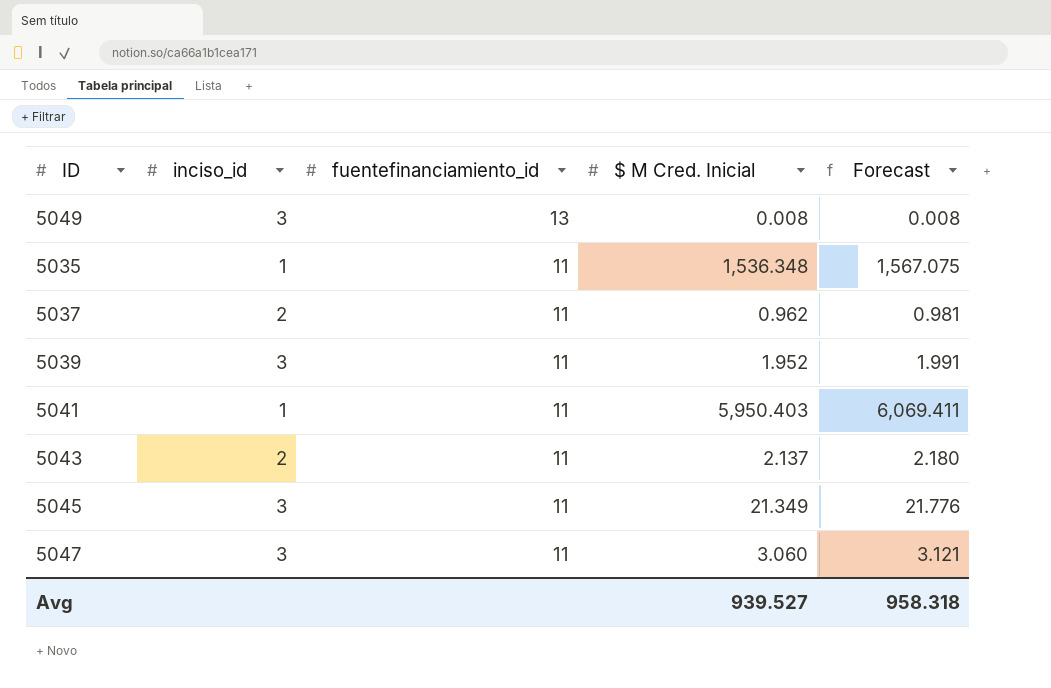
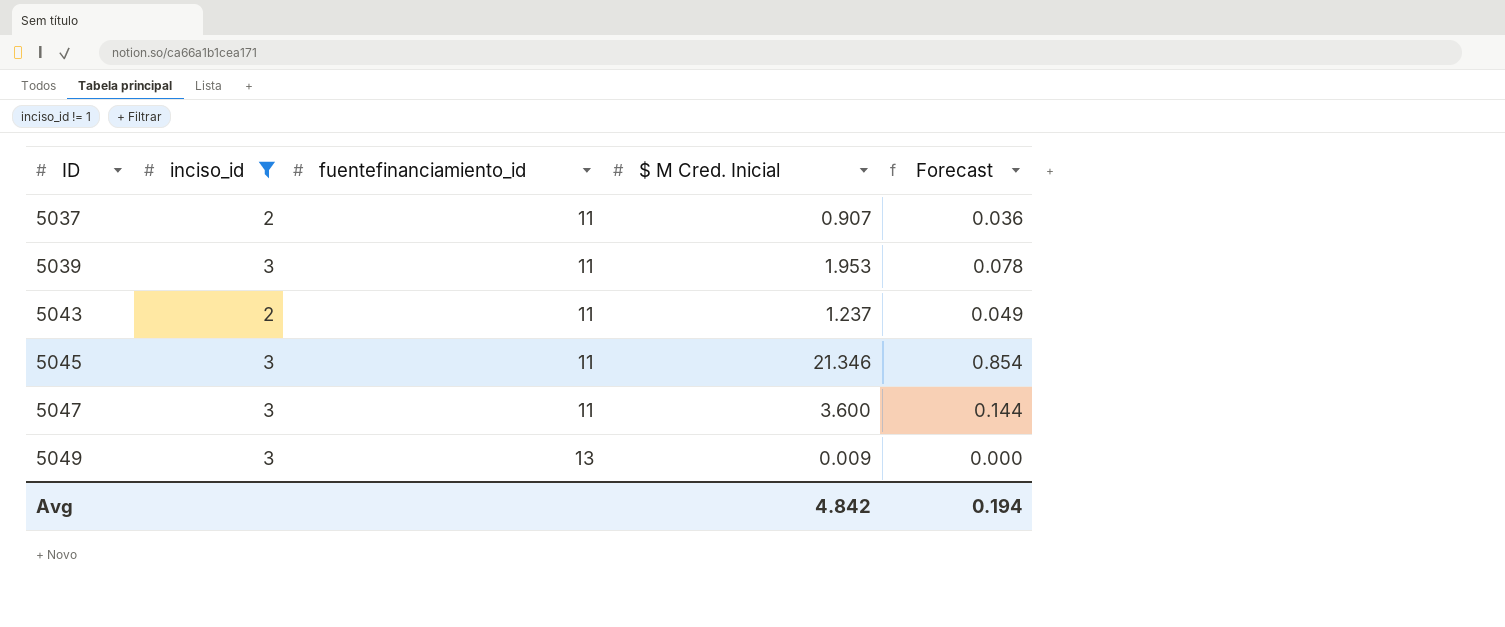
filter: none -> inciso_id != 1
row order: fuentefinanciamiento_id descending -> ID ascending
column Forecast | formula: [$ M Cred. Inicial] * 1.02 -> [$ M Cred. Inicial] * 0.04
5037 | $ M Cred. Inicial: 0.962 -> 0.907
5039 | $ M Cred. Inicial: 1.952 -> 1.953
5043 | $ M Cred. Inicial: 2.137 -> 1.237
5045 | $ M Cred. Inicial: 21.349 -> 21.346
5047 | $ M Cred. Inicial: 3.060 -> 3.600
5049 | $ M Cred. Inicial: 0.008 -> 0.009
Avg | $ M Cred. Inicial: 939.527 -> 4.842
Avg | Forecast: 958.318 -> 0.194

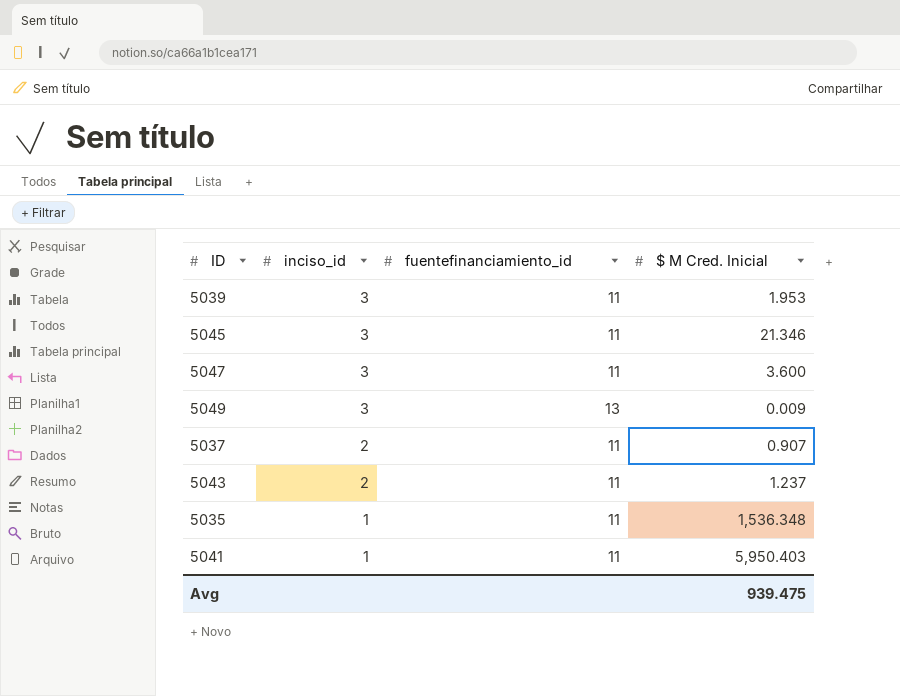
filter: inciso_id != 1 -> none
row order: ID ascending -> inciso_id descending
column Forecast | formula: [$ M Cred. Inicial] * 0.04 -> none
Avg | $ M Cred. Inicial: 4.842 -> 939.475

